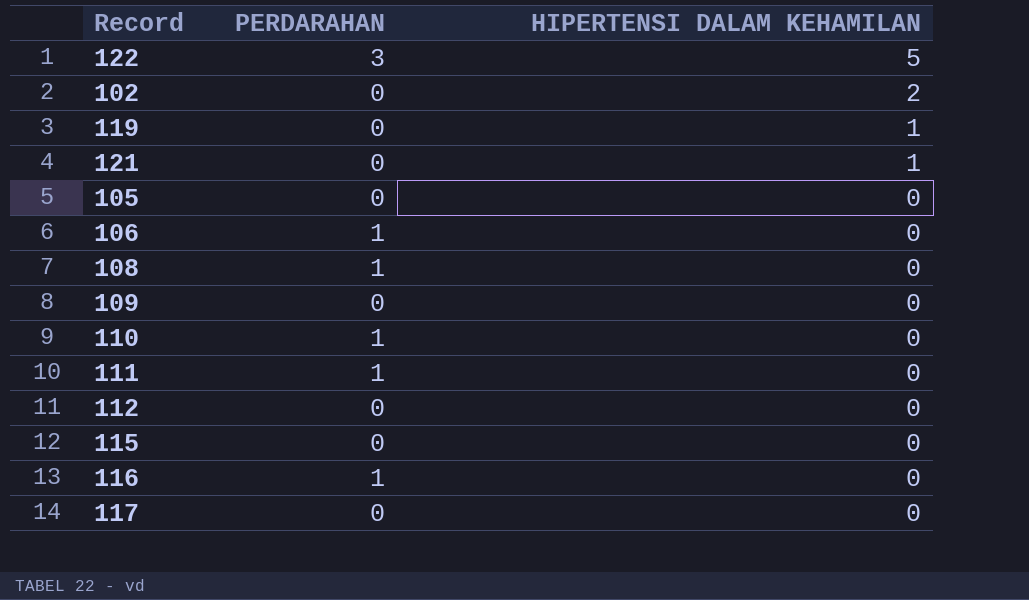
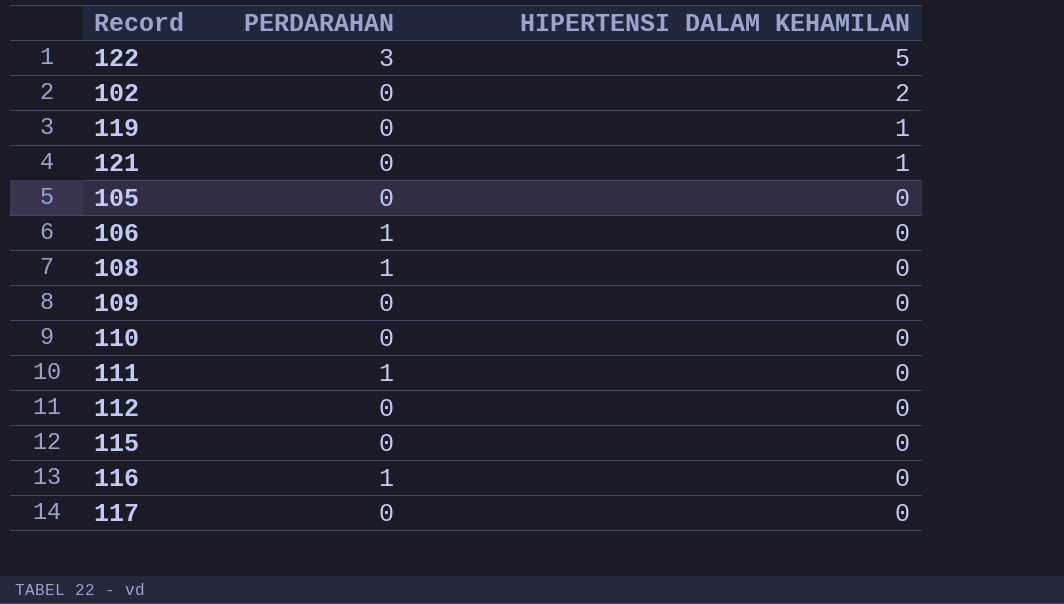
110 | PERDARAHAN: 1 -> 0

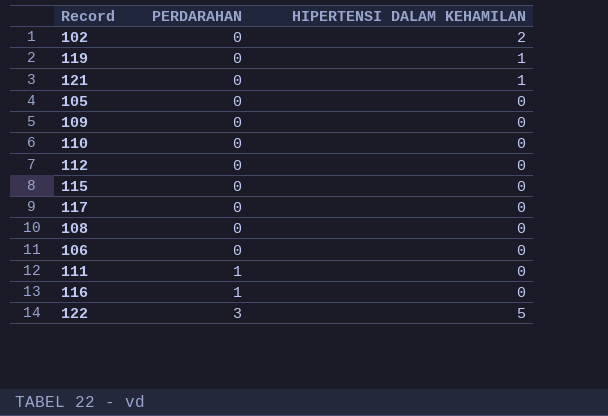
row order: HIPERTENSI DALAM KEHAMILAN descending -> PERDARAHAN ascending
108 | PERDARAHAN: 1 -> 0
106 | PERDARAHAN: 1 -> 0

